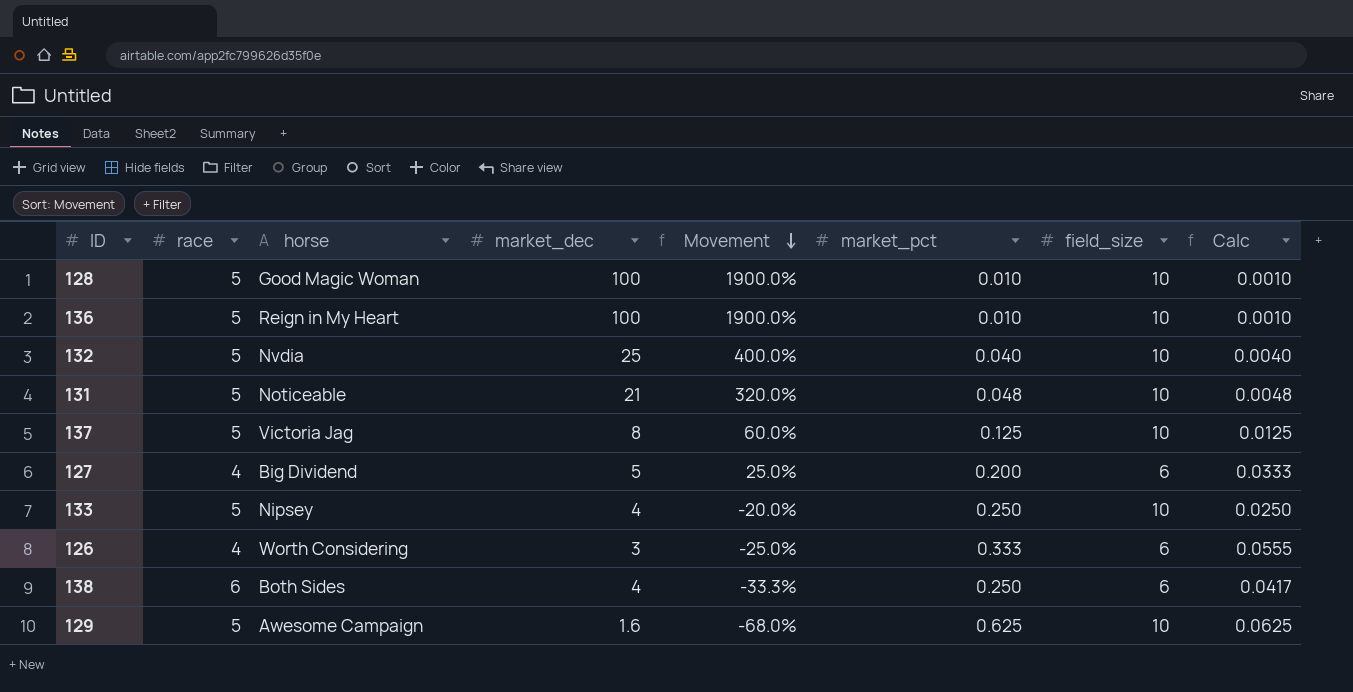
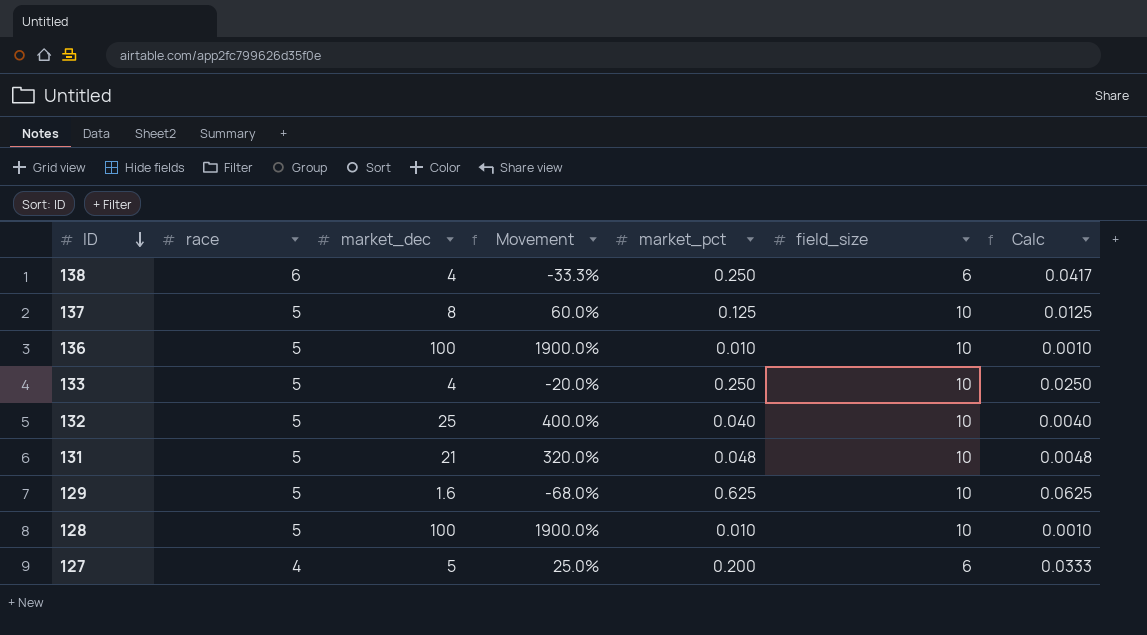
row order: Movement descending -> ID descending
column horse | position: 3 -> none
row 126: 4 | Worth Considering | 3 | -25.0% | 0.333 | 6 | 0.0555 -> none

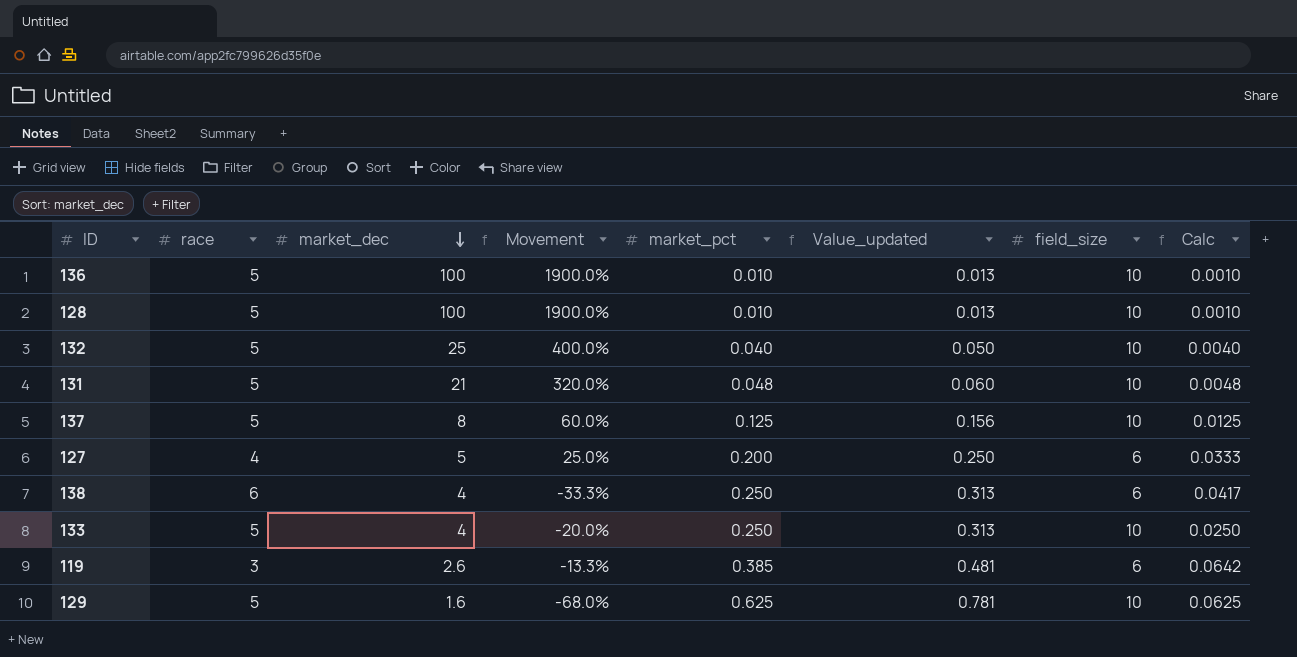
row order: ID descending -> market_dec descending
column Value_updated | formula: none -> [market_pct] * 1.25
row 119: none -> 3 | 2.6 | -13.3% | 0.385 | 0.481 | 6 | 0.0642

